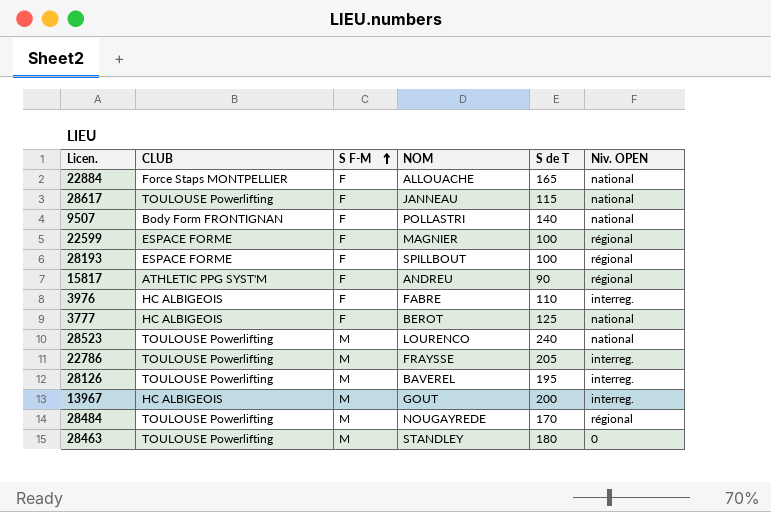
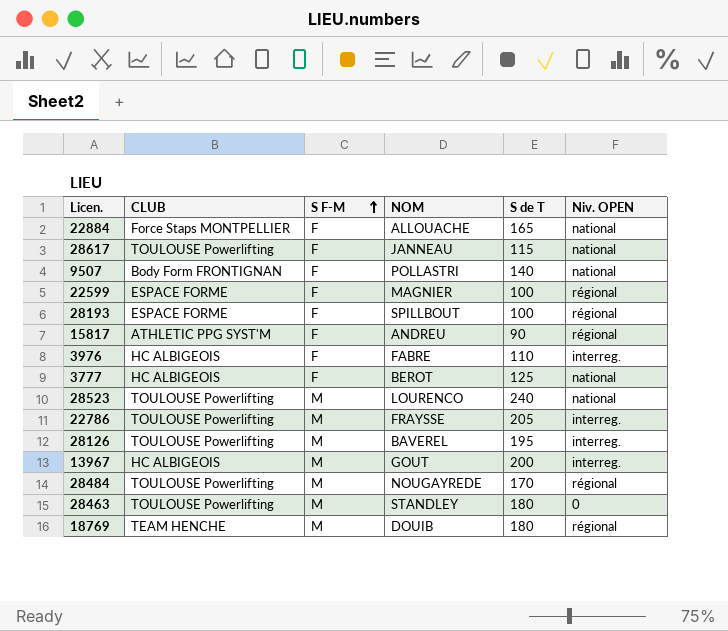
row 18769: none -> TEAM HENCHE | M | DOUIB | 180 | régional

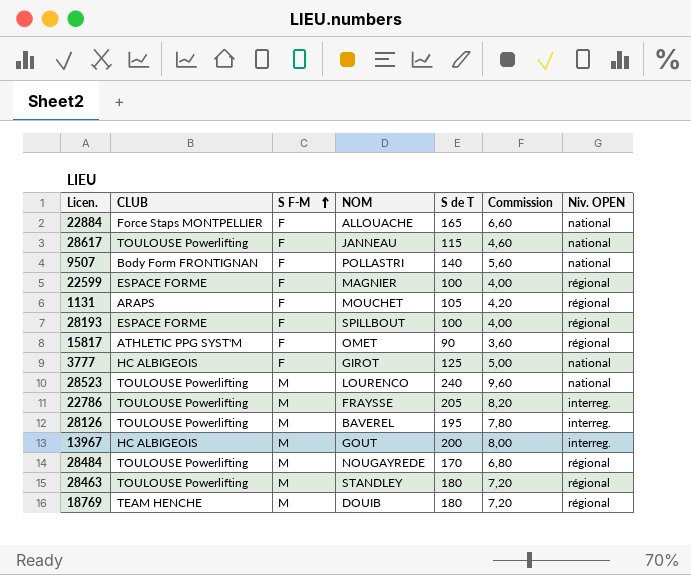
column Commission | formula: none -> [S de T] * 0,04
row 3976: HC ALBIGEOIS | F | FABRE | 110 | interreg. -> none
row 1131: none -> ARAPS | F | MOUCHET | 105 | 4,20 | régional
15817 | NOM: ANDREU -> OMET
3777 | NOM: BEROT -> GIROT
28463 | Niv. OPEN: 0 -> régional

